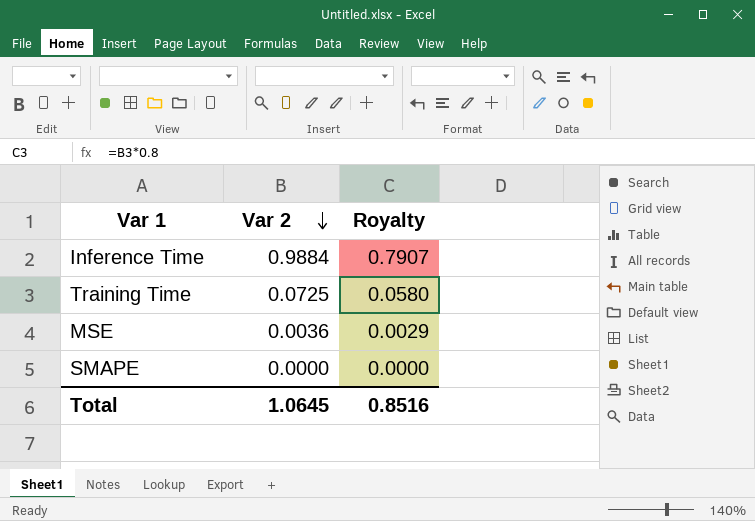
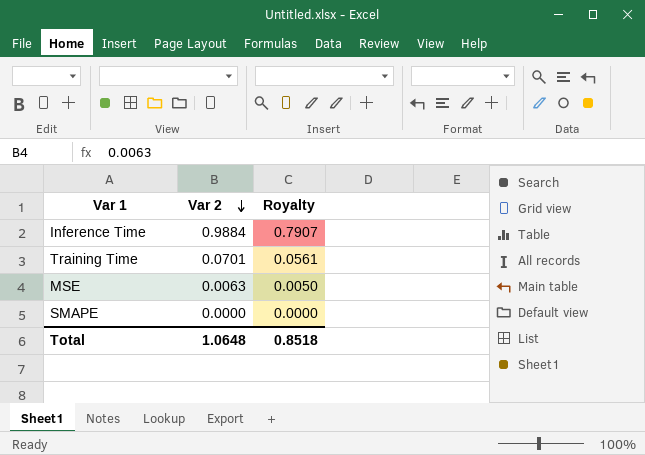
Training Time | Var 2: 0.0725 -> 0.0701
Training Time | Royalty: 0.0580 -> 0.0561
MSE | Var 2: 0.0036 -> 0.0063
MSE | Royalty: 0.0029 -> 0.0050
Total | Var 2: 1.0645 -> 1.0648
Total | Royalty: 0.8516 -> 0.8518

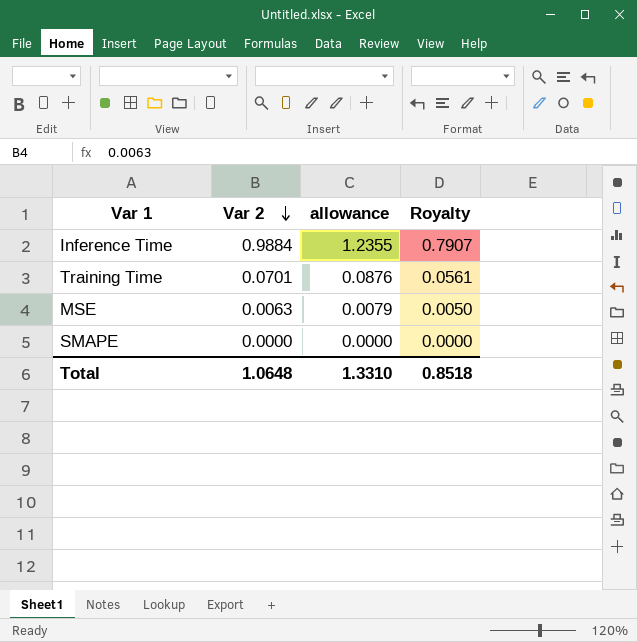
column allowance | formula: none -> [Var 2] * 1.25

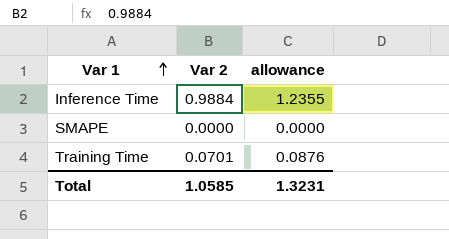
row order: Var 2 descending -> Var 1 ascending
column Royalty | formula: [Var 2] * 0.8 -> none
row MSE: 0.0063 | 0.0079 | 0.0050 -> none
Total | Var 2: 1.0648 -> 1.0585
Total | allowance: 1.3310 -> 1.3231

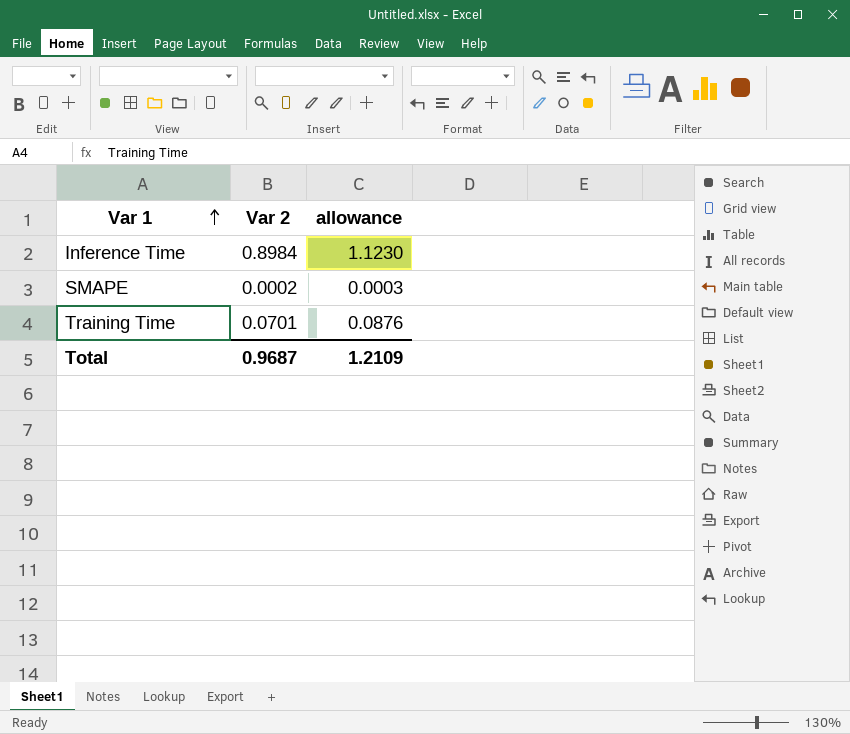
Inference Time | Var 2: 0.9884 -> 0.8984
Inference Time | allowance: 1.2355 -> 1.1230
SMAPE | Var 2: 0.0000 -> 0.0002
SMAPE | allowance: 0.0000 -> 0.0003
Total | Var 2: 1.0585 -> 0.9687
Total | allowance: 1.3231 -> 1.2109

